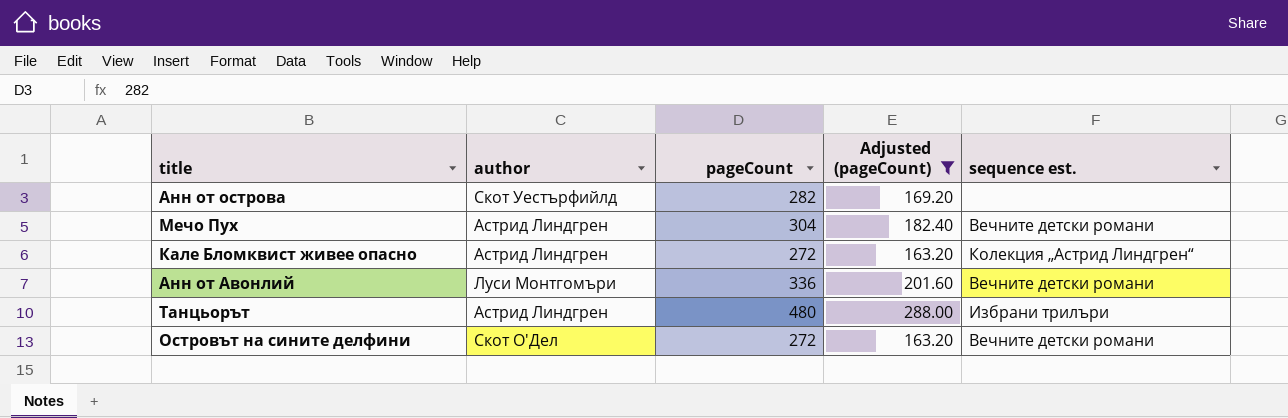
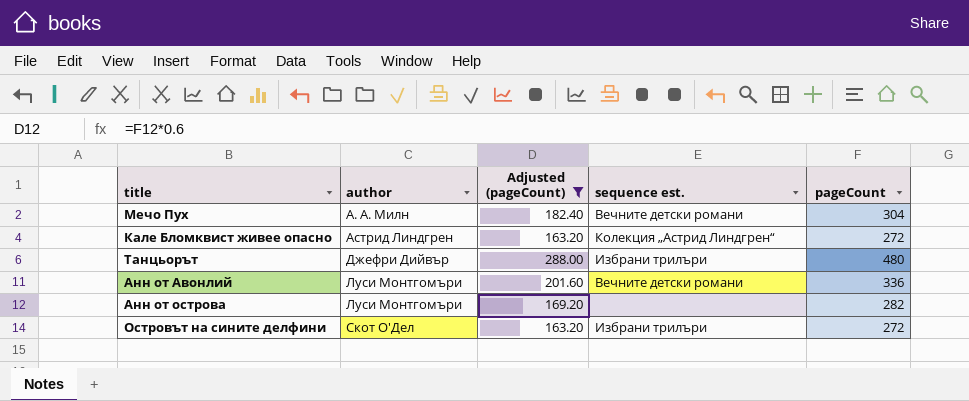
row order: none -> author ascending
column pageCount | position: 3 -> 5
Мечо Пух | author: Астрид Линдгрен -> А. А. Милн
Танцьорът | author: Астрид Линдгрен -> Джефри Дийвър
Анн от острова | author: Скот Уестърфийлд -> Луси Монтгомъри
Островът на сините делфини | sequence est.: Вечните детски романи -> Избрани трилъри

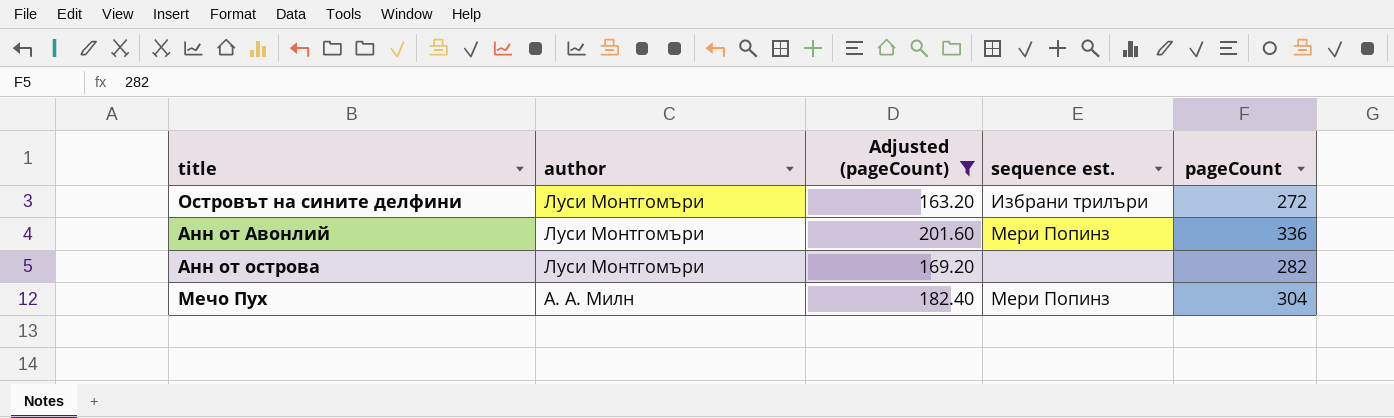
row order: author ascending -> author descending
row Кале Бломквист живее опасно: Астрид Линдгрен | 163.20 | Колекция „Астрид Линдгрен“ | 272 -> none
row Танцьорът: Джефри Дийвър | 288.00 | Избрани трилъри | 480 -> none
Островът на сините делфини | author: Скот О'Дел -> Луси Монтгомъри
Анн от Авонлий | sequence est.: Вечните детски романи -> Мери Попинз
Мечо Пух | sequence est.: Вечните детски романи -> Мери Попинз

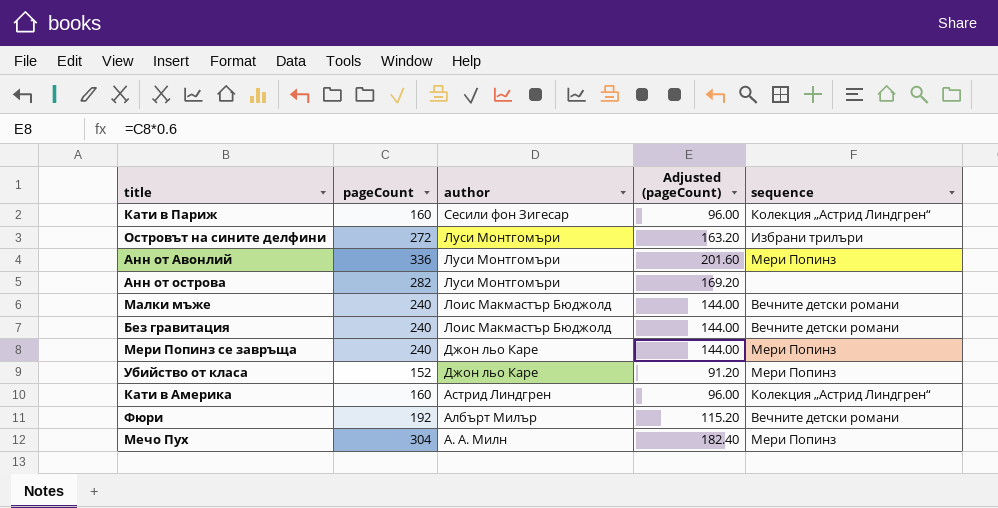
filter: Adjusted (pageCount) >= 163.20 -> none
column pageCount | position: 5 -> 2
column name: sequence est. -> sequence

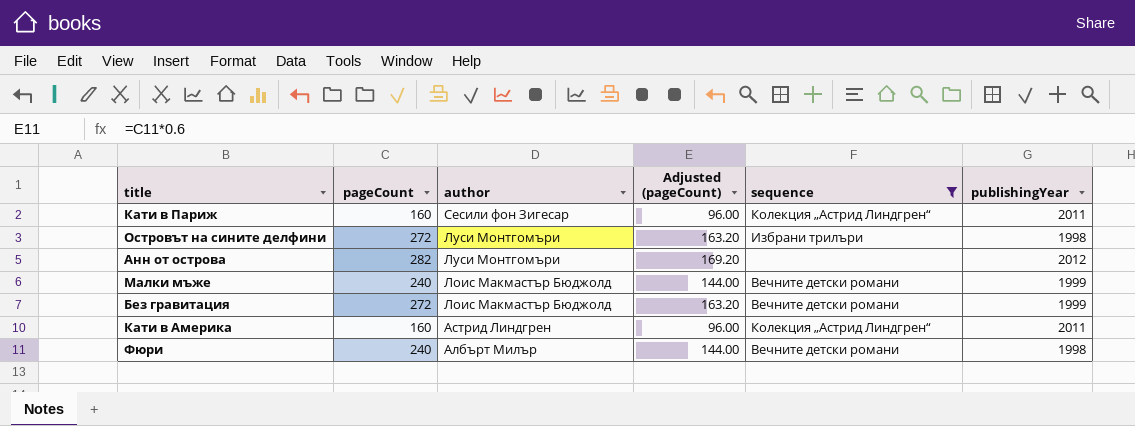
filter: none -> sequence != Мери Попинз
column publishingYear | position: none -> 6
Без гравитация | pageCount: 240 -> 272
Без гравитация | Adjusted (pageCount): 144.00 -> 163.20
Фюри | pageCount: 192 -> 240
Фюри | Adjusted (pageCount): 115.20 -> 144.00

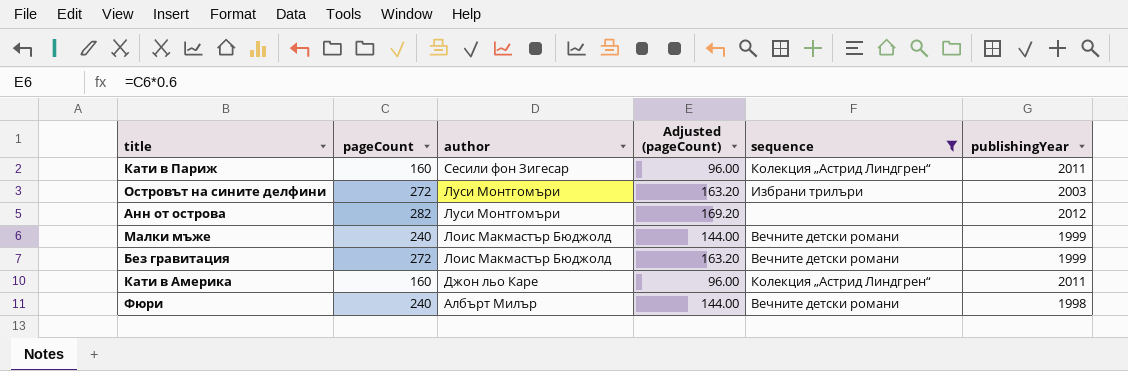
Островът на сините делфини | publishingYear: 1998 -> 2003
Кати в Америка | author: Астрид Линдгрен -> Джон льо Каре

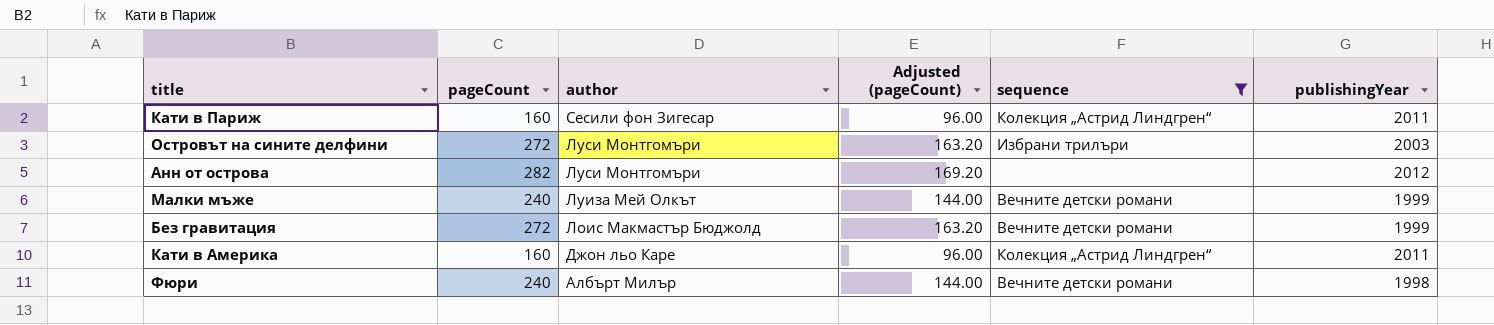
Малки мъже | author: Лоис Макмастър Бюджолд -> Луиза Мей Олкът

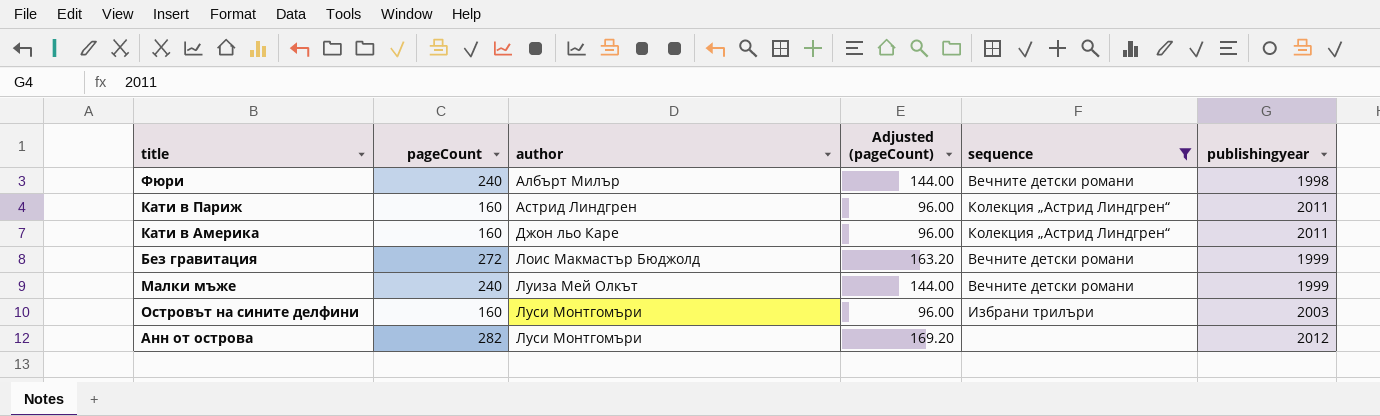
row order: author descending -> author ascending
column name: publishingYear -> publishingyear
Кати в Париж | author: Сесили фон Зигесар -> Астрид Линдгрен
Островът на сините делфини | pageCount: 272 -> 160
Островът на сините делфини | Adjusted (pageCount): 163.20 -> 96.00

